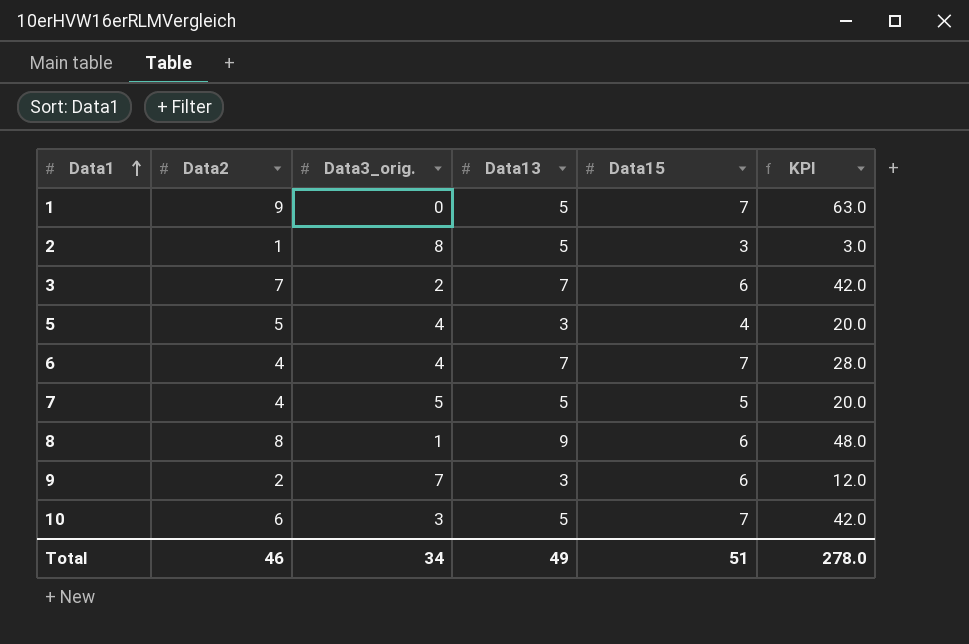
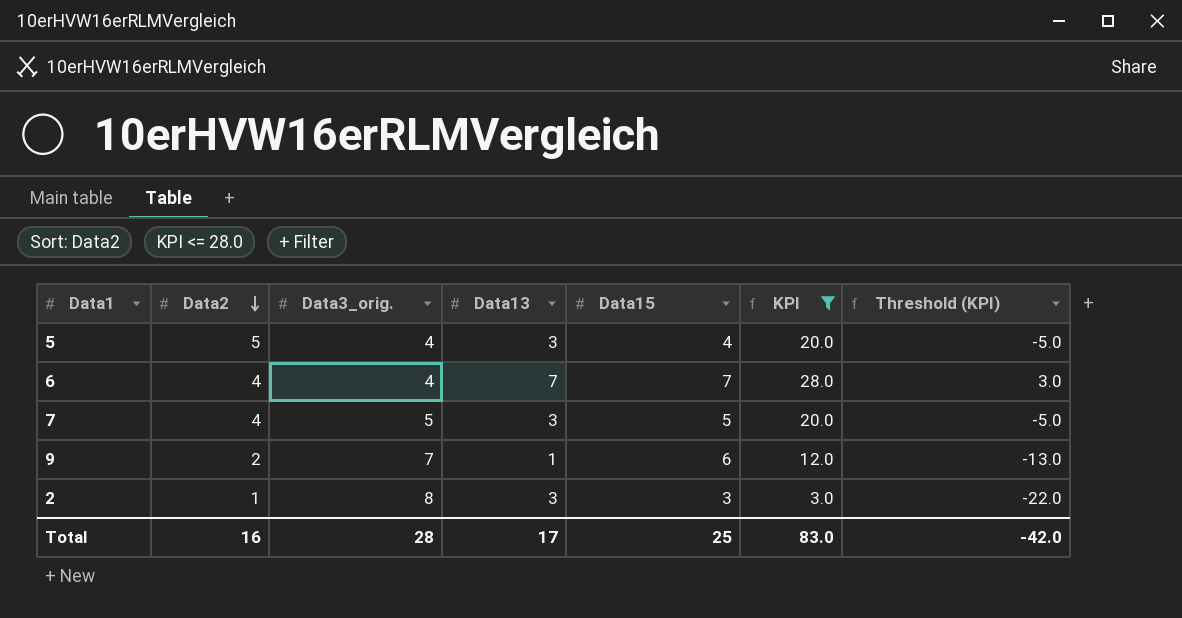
filter: none -> KPI <= 28.0
row order: Data1 ascending -> Data2 descending
column Threshold (KPI) | formula: none -> [KPI] - 25
7 | Data13: 5 -> 3
9 | Data13: 3 -> 1
2 | Data13: 5 -> 3
Total | Data2: 46 -> 16
Total | Data3_orig.: 34 -> 28
Total | Data13: 49 -> 17
Total | Data15: 51 -> 25
Total | KPI: 278.0 -> 83.0

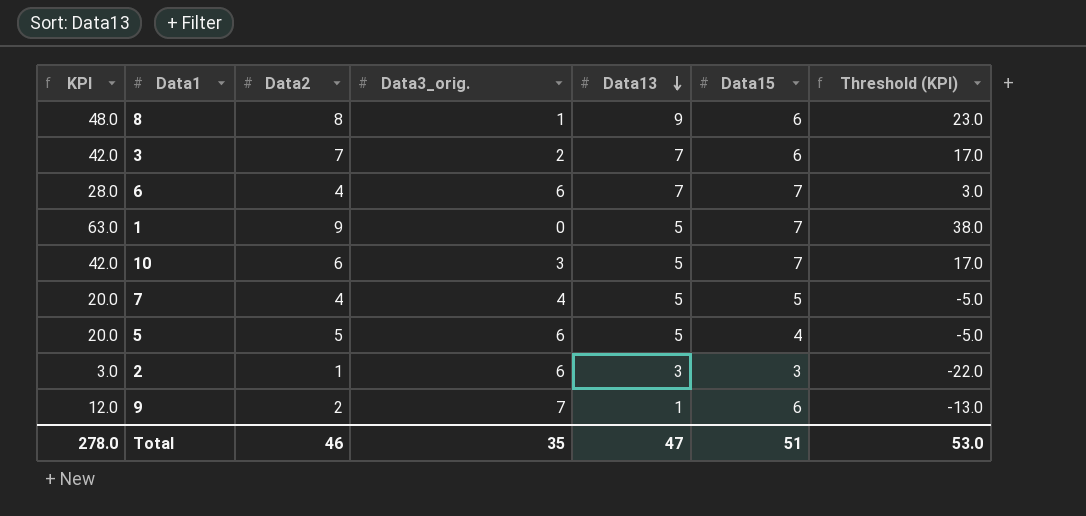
filter: KPI <= 28.0 -> none
row order: Data2 descending -> Data13 descending
column KPI | position: 6 -> 1
6 | Data3_orig.: 4 -> 6
7 | Data3_orig.: 5 -> 4
7 | Data13: 3 -> 5
5 | Data3_orig.: 4 -> 6
5 | Data13: 3 -> 5
2 | Data3_orig.: 8 -> 6
Total | KPI: 83.0 -> 278.0
Total | Data2: 16 -> 46
Total | Data3_orig.: 28 -> 35
Total | Data13: 17 -> 47
Total | Data15: 25 -> 51
Total | Threshold (KPI): -42.0 -> 53.0

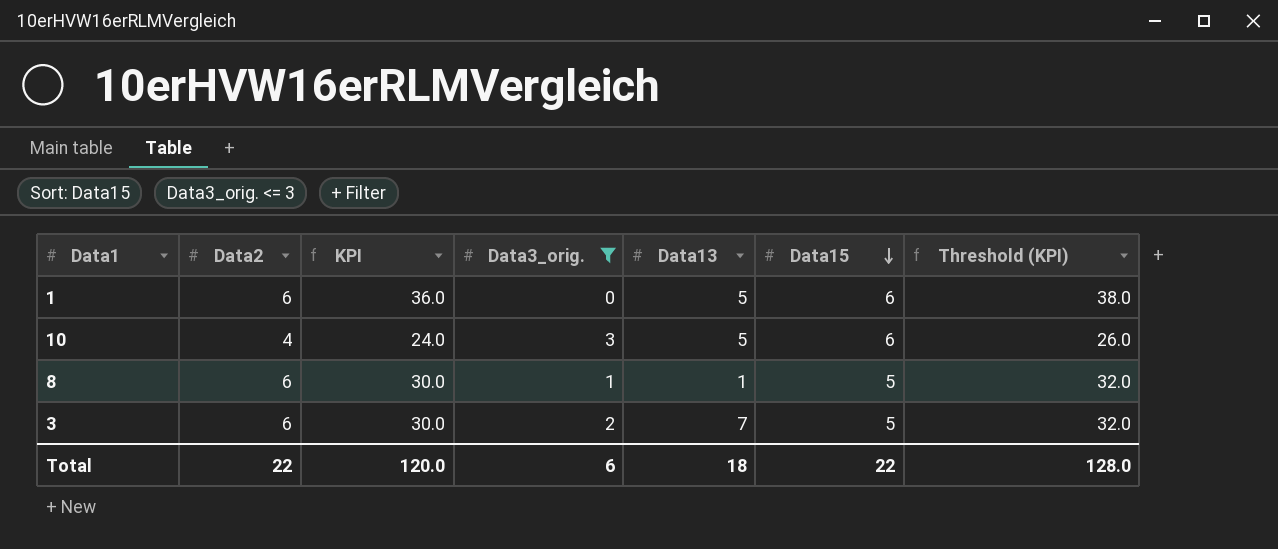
filter: none -> Data3_orig. <= 3
row order: Data13 descending -> Data15 descending
column KPI | position: 1 -> 3
column Threshold (KPI) | formula: [KPI] - 25 -> [KPI] + 2
1 | Data2: 9 -> 6
1 | KPI: 63.0 -> 36.0
1 | Data15: 7 -> 6
10 | Data2: 6 -> 4
10 | KPI: 42.0 -> 24.0
10 | Data15: 7 -> 6
8 | Data2: 8 -> 6
8 | KPI: 48.0 -> 30.0
8 | Data13: 9 -> 1
8 | Data15: 6 -> 5
3 | Data2: 7 -> 6
3 | KPI: 42.0 -> 30.0
3 | Data15: 6 -> 5
Total | Data2: 46 -> 22
Total | KPI: 278.0 -> 120.0
Total | Data3_orig.: 35 -> 6
Total | Data13: 47 -> 18
Total | Data15: 51 -> 22
Total | Threshold (KPI): 53.0 -> 128.0

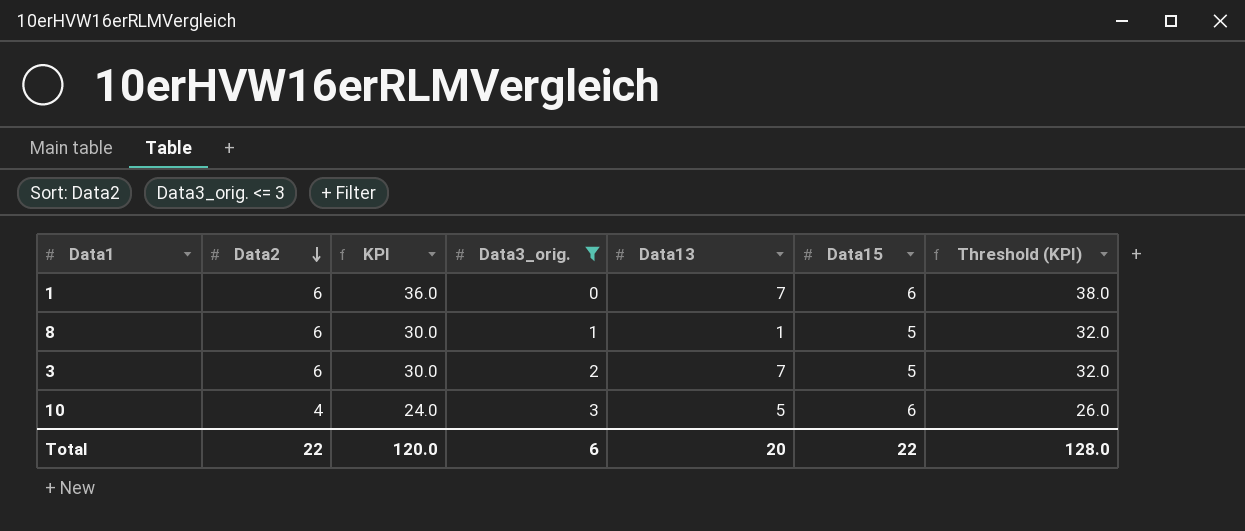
row order: Data15 descending -> Data2 descending
1 | Data13: 5 -> 7
Total | Data13: 18 -> 20

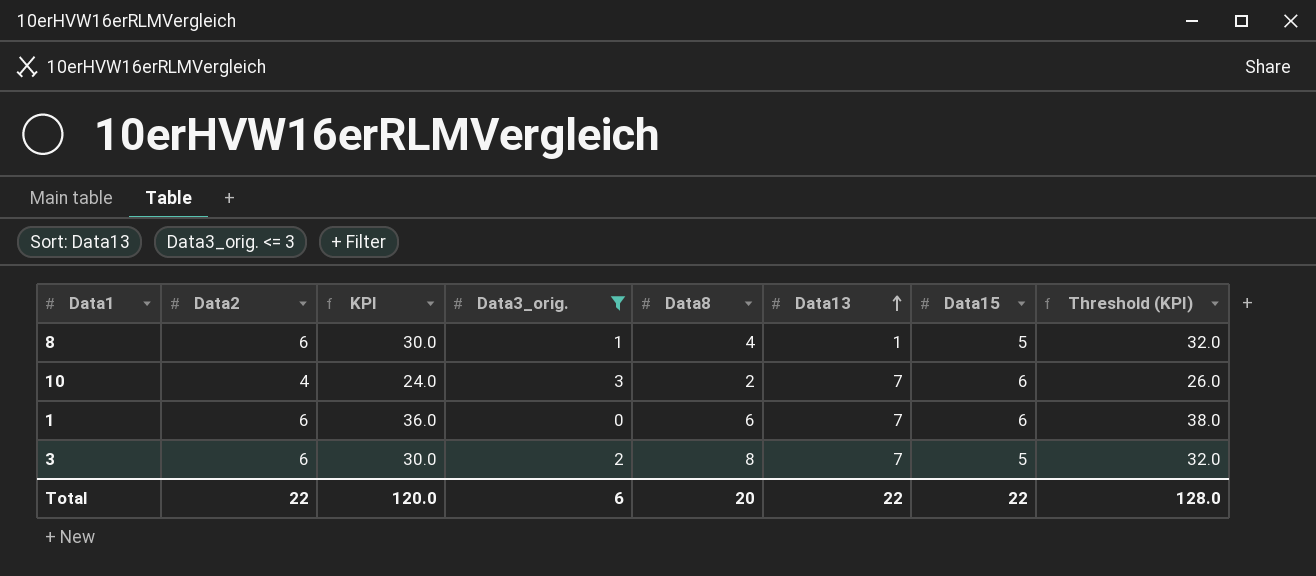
row order: Data2 descending -> Data13 ascending
column Data8 | position: none -> 5
10 | Data13: 5 -> 7
Total | Data13: 20 -> 22

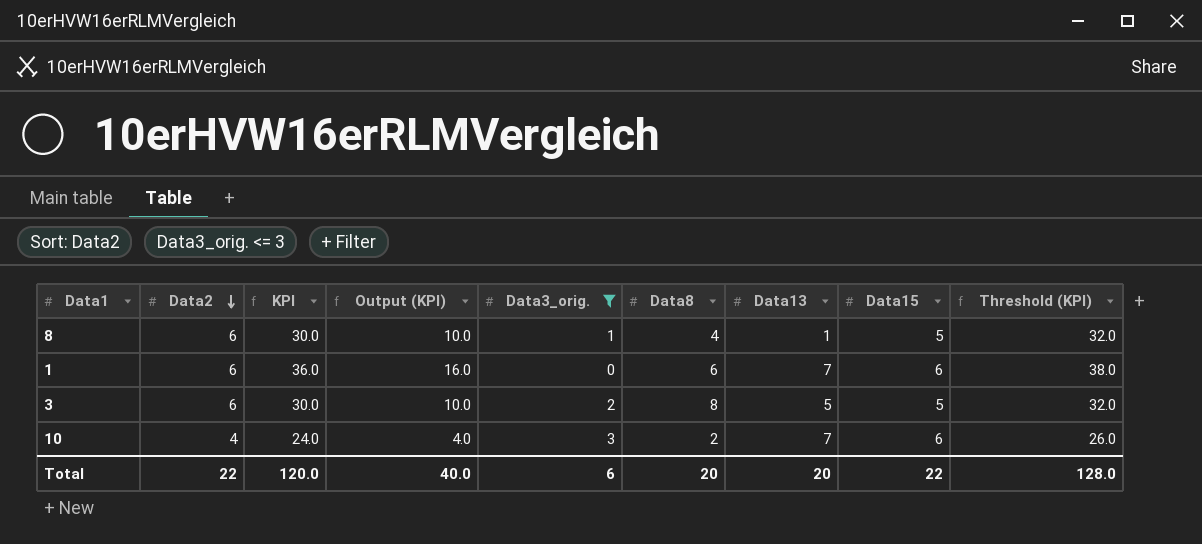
row order: Data13 ascending -> Data2 descending
column Output (KPI) | formula: none -> [KPI] - 20
3 | Data13: 7 -> 5
Total | Data13: 22 -> 20

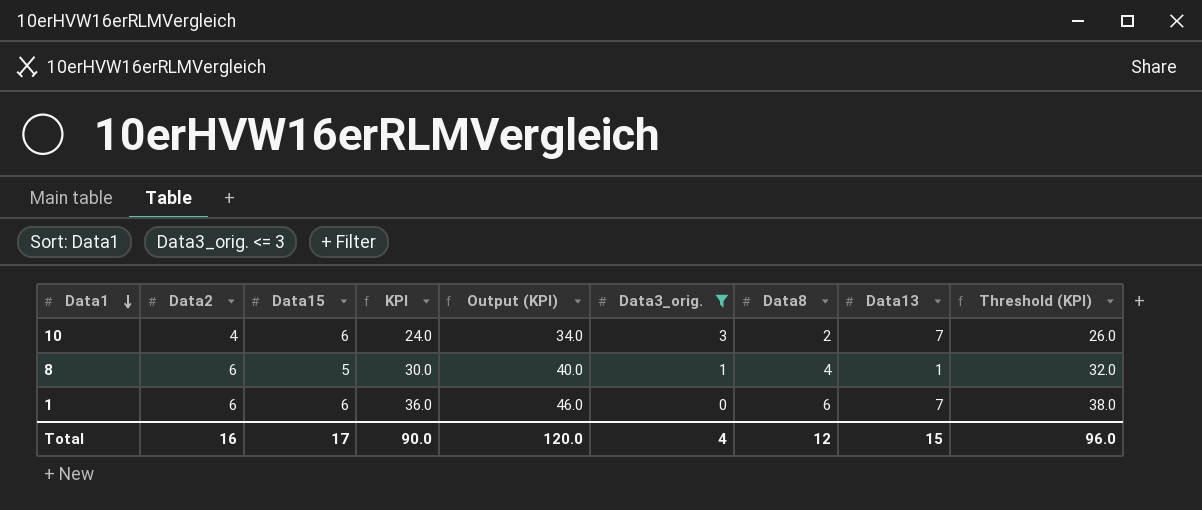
row order: Data2 descending -> Data1 descending
column Data15 | position: 8 -> 3
column Output (KPI) | formula: [KPI] - 20 -> [KPI] + 10
row 3: 6 | 30.0 | 10.0 | 2 | 8 | 5 | 5 | 32.0 -> none
Total | Data2: 22 -> 16
Total | Data15: 22 -> 17
Total | KPI: 120.0 -> 90.0
Total | Output (KPI): 40.0 -> 120.0
Total | Data3_orig.: 6 -> 4
Total | Data8: 20 -> 12
Total | Data13: 20 -> 15
Total | Threshold (KPI): 128.0 -> 96.0

